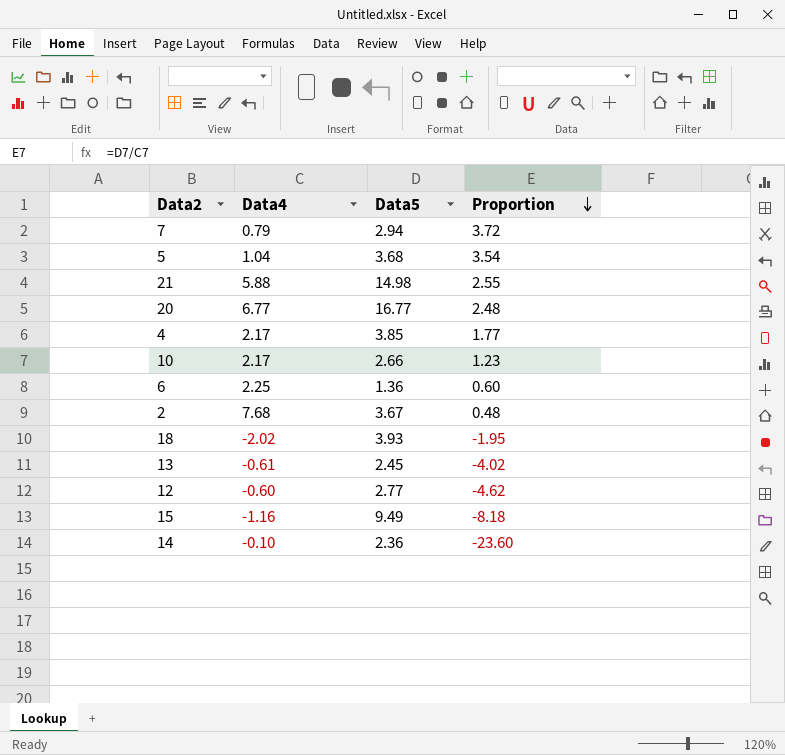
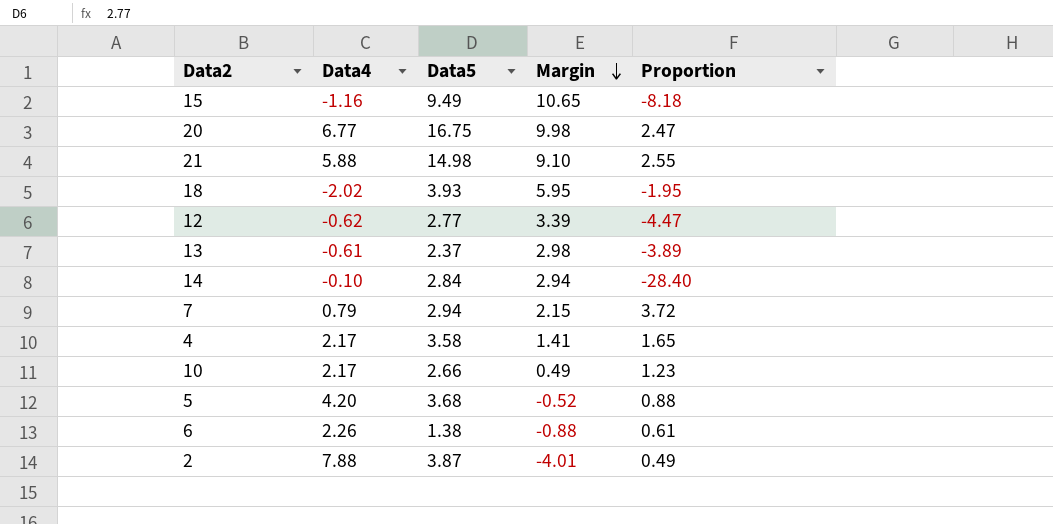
row order: Proportion descending -> Margin descending
column Margin | formula: none -> [Data5] - [Data4]
20 | Data5: 16.77 -> 16.75
20 | Proportion: 2.48 -> 2.47
12 | Data4: -0.60 -> -0.62
12 | Proportion: -4.62 -> -4.47
13 | Data5: 2.45 -> 2.37
13 | Proportion: -4.02 -> -3.89
14 | Data5: 2.36 -> 2.84
14 | Proportion: -23.60 -> -28.40
4 | Data5: 3.85 -> 3.58
4 | Proportion: 1.77 -> 1.65
5 | Data4: 1.04 -> 4.20
5 | Proportion: 3.54 -> 0.88
6 | Data4: 2.25 -> 2.26
6 | Data5: 1.36 -> 1.38
6 | Proportion: 0.60 -> 0.61
2 | Data4: 7.68 -> 7.88
2 | Data5: 3.67 -> 3.87
2 | Proportion: 0.48 -> 0.49

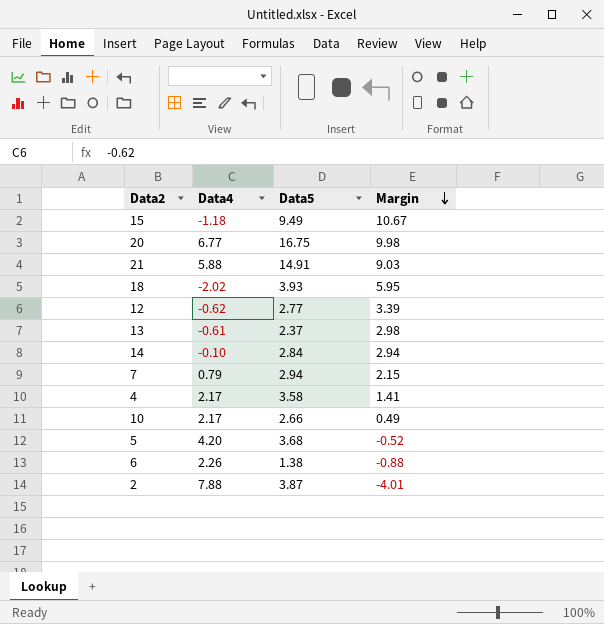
column Proportion | formula: [Data5] / [Data4] -> none
15 | Data4: -1.16 -> -1.18
15 | Margin: 10.65 -> 10.67
21 | Data5: 14.98 -> 14.91
21 | Margin: 9.10 -> 9.03

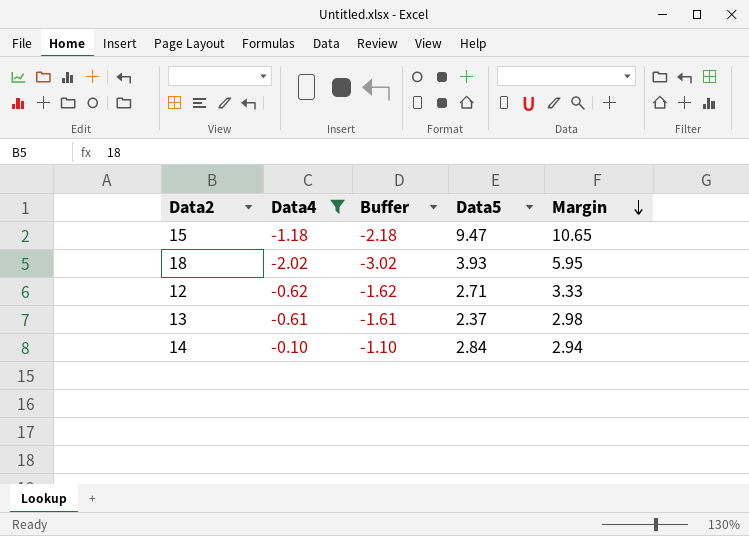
filter: none -> Data4 <= -0.10
column Buffer | formula: none -> [Data4] - 1
15 | Data5: 9.49 -> 9.47
15 | Margin: 10.67 -> 10.65
12 | Data5: 2.77 -> 2.71
12 | Margin: 3.39 -> 3.33

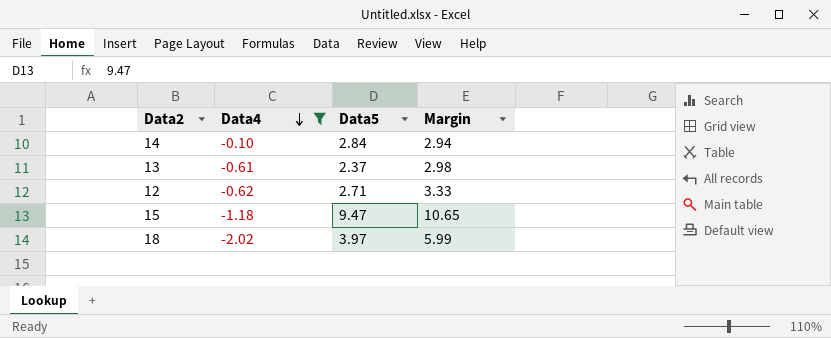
row order: Margin descending -> Data4 descending
column Buffer | formula: [Data4] - 1 -> none
18 | Data5: 3.93 -> 3.97
18 | Margin: 5.95 -> 5.99

